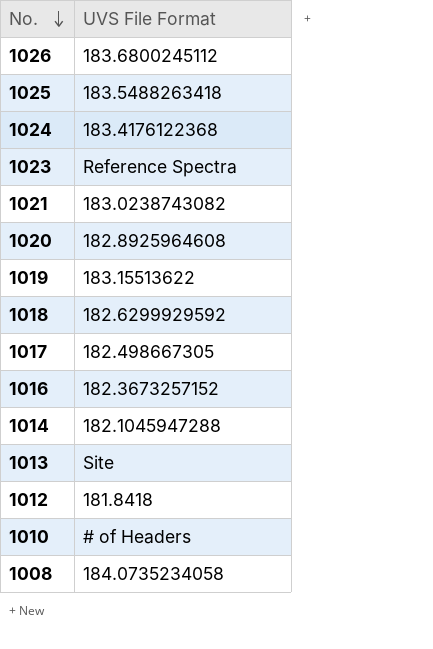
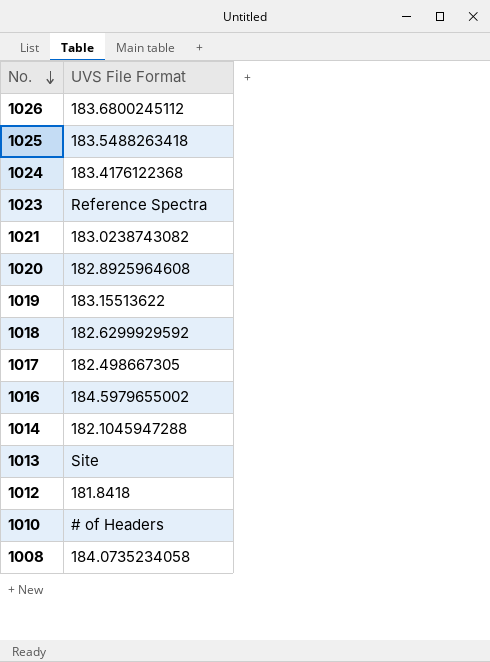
1016 | UVS File Format: 182.3673257152 -> 184.5979655002

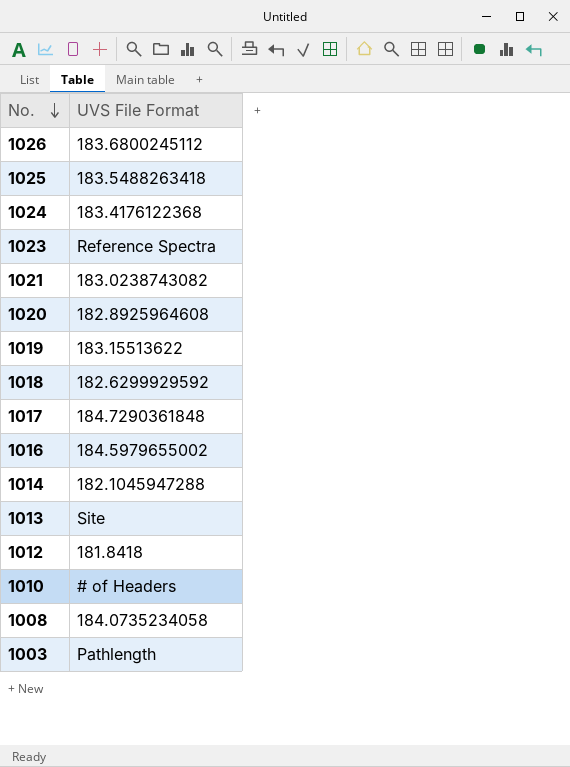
1017 | UVS File Format: 182.498667305 -> 184.7290361848
row 1003: none -> Pathlength

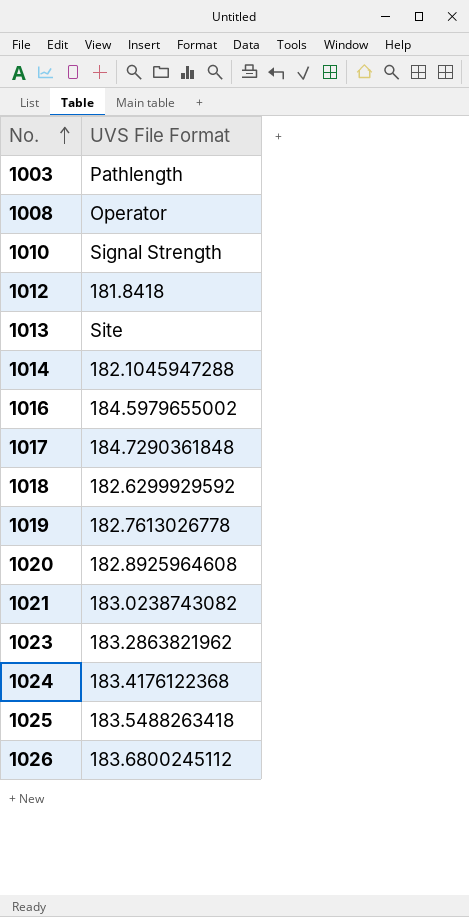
row order: No. descending -> No. ascending
1008 | UVS File Format: 184.0735234058 -> Operator
1010 | UVS File Format: # of Headers -> Signal Strength
1019 | UVS File Format: 183.15513622 -> 182.7613026778
1023 | UVS File Format: Reference Spectra -> 183.2863821962

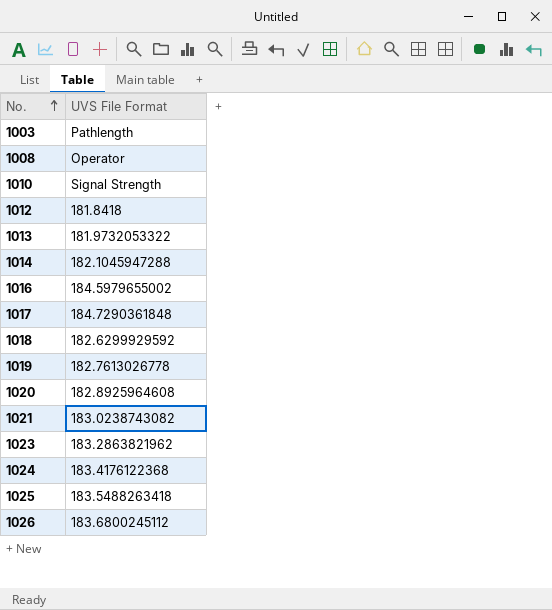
1013 | UVS File Format: Site -> 181.9732053322

